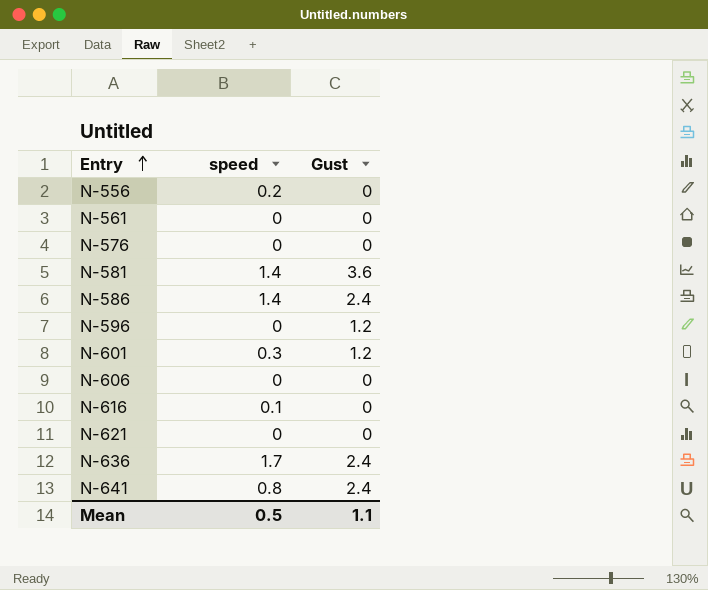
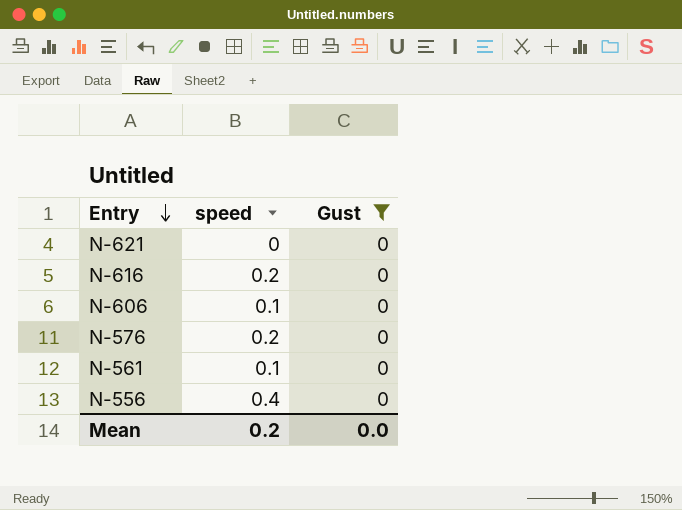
filter: none -> Gust = 0
row order: Entry ascending -> Entry descending
N-616 | speed: 0.1 -> 0.2
N-606 | speed: 0 -> 0.1
N-576 | speed: 0 -> 0.2
N-561 | speed: 0 -> 0.1
N-556 | speed: 0.2 -> 0.4
Mean | speed: 0.5 -> 0.2
Mean | Gust: 1.1 -> 0.0

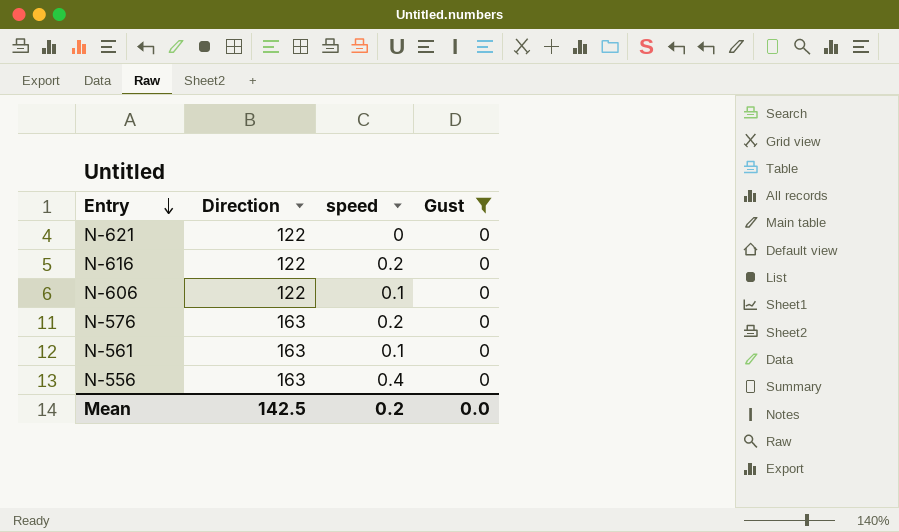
column Direction | position: none -> 2

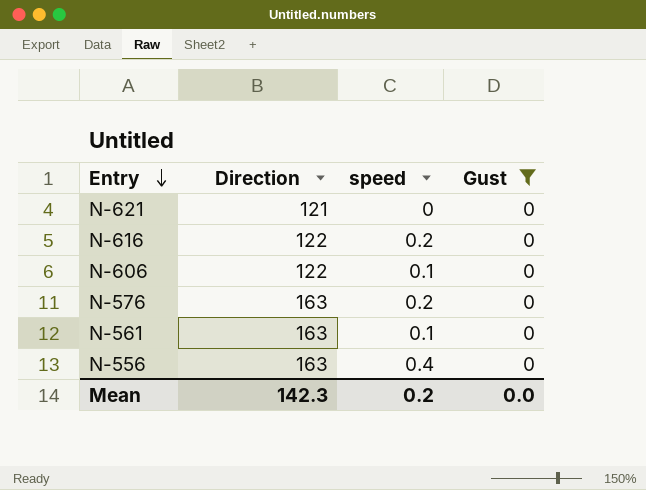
N-621 | Direction: 122 -> 121
Mean | Direction: 142.5 -> 142.3

